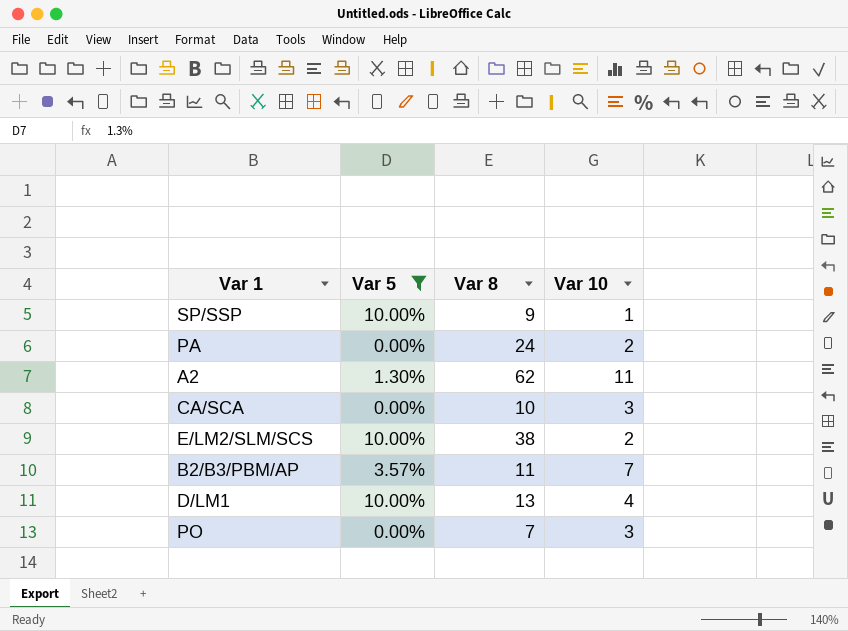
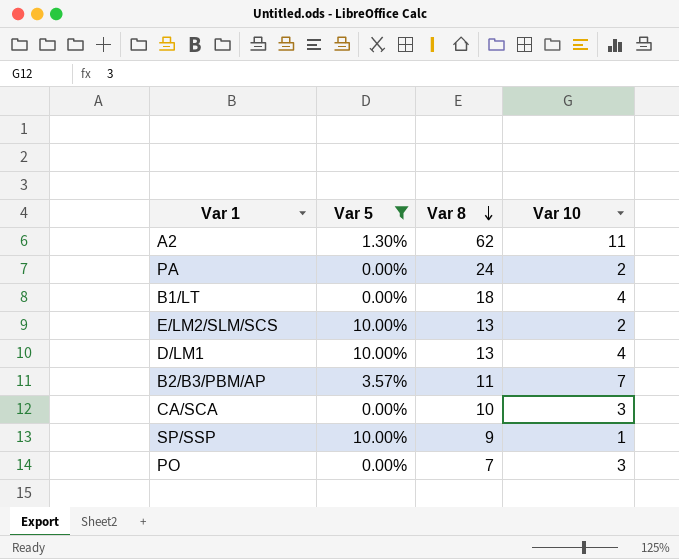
row order: none -> Var 8 descending
row B1/LT: none -> 0.00% | 18 | 4
E/LM2/SLM/SCS | Var 8: 38 -> 13

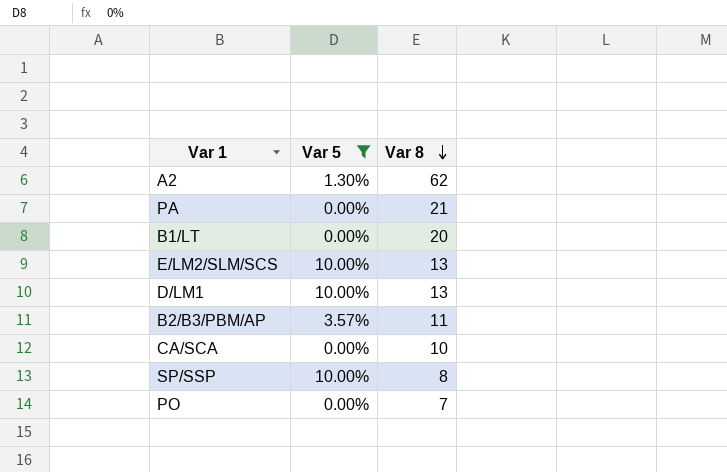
column Var 10 | position: 4 -> none
PA | Var 8: 24 -> 21
B1/LT | Var 8: 18 -> 20
SP/SSP | Var 8: 9 -> 8

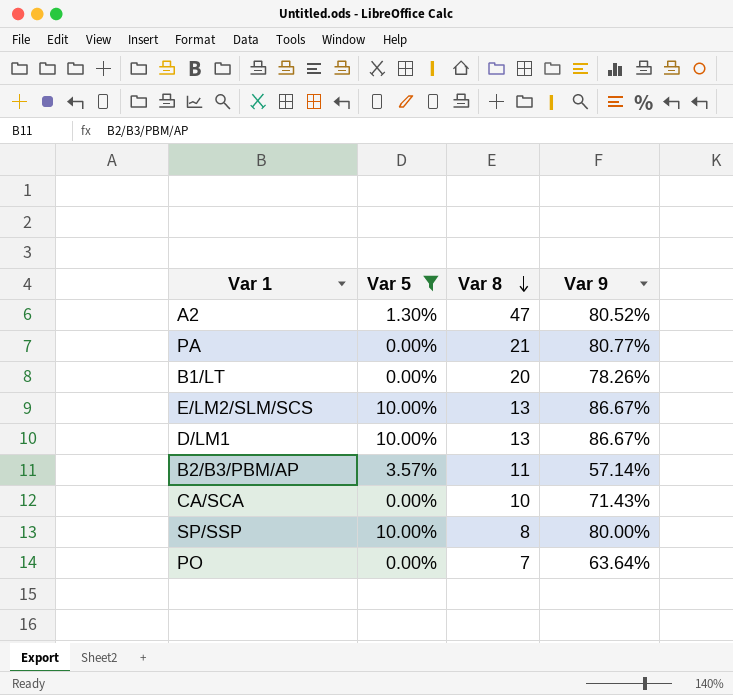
column Var 9 | position: none -> 4
A2 | Var 8: 62 -> 47

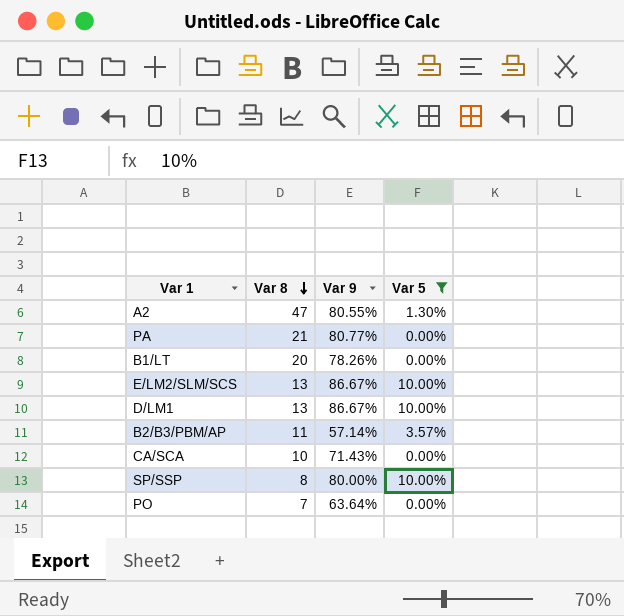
column Var 5 | position: 2 -> 4
A2 | Var 9: 80.52% -> 80.55%

